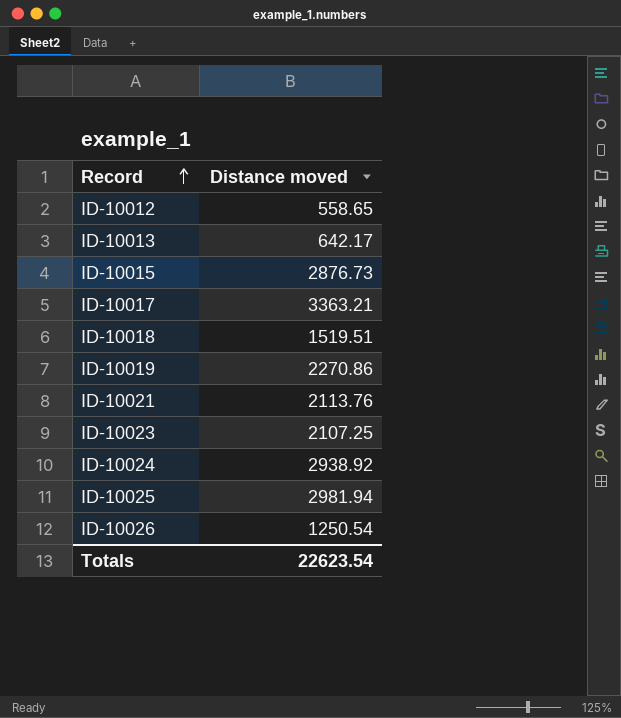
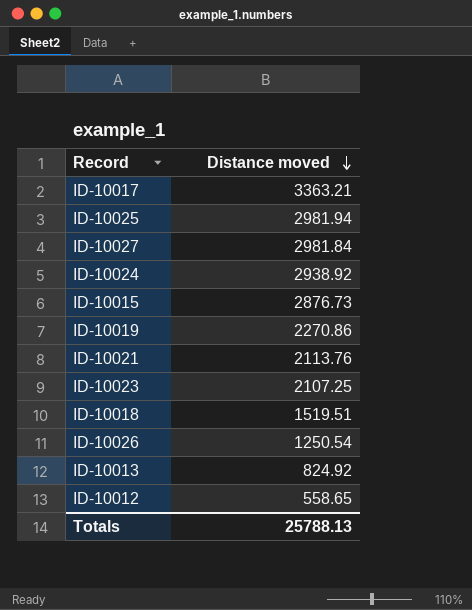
row order: Record ascending -> Distance moved descending
row ID-10027: none -> 2981.84
ID-10013 | Distance moved: 642.17 -> 824.92
Totals | Distance moved: 22623.54 -> 25788.13

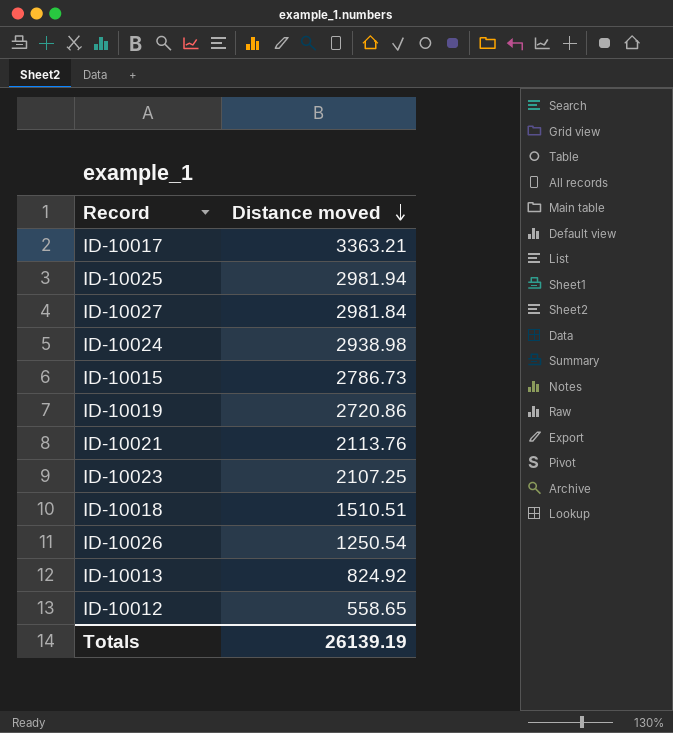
ID-10024 | Distance moved: 2938.92 -> 2938.98
ID-10015 | Distance moved: 2876.73 -> 2786.73
ID-10019 | Distance moved: 2270.86 -> 2720.86
ID-10018 | Distance moved: 1519.51 -> 1510.51
Totals | Distance moved: 25788.13 -> 26139.19

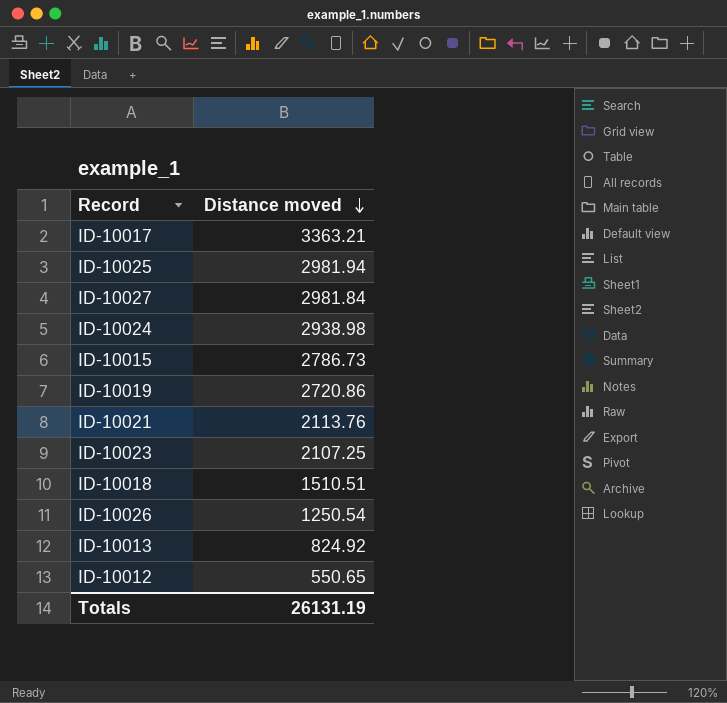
ID-10012 | Distance moved: 558.65 -> 550.65
Totals | Distance moved: 26139.19 -> 26131.19

